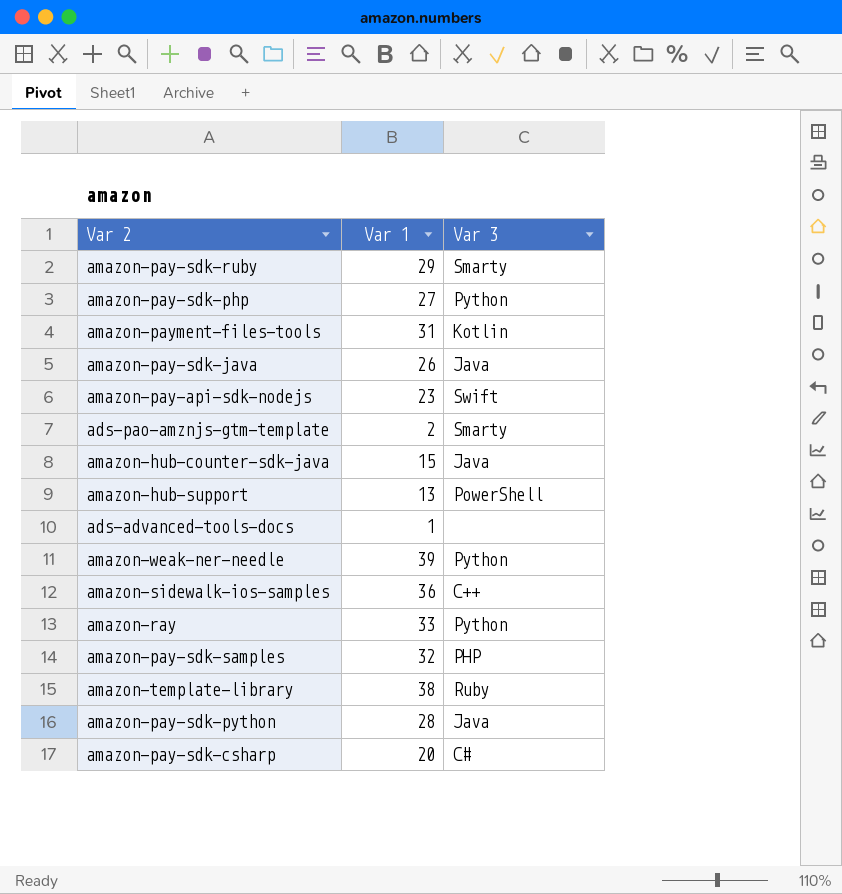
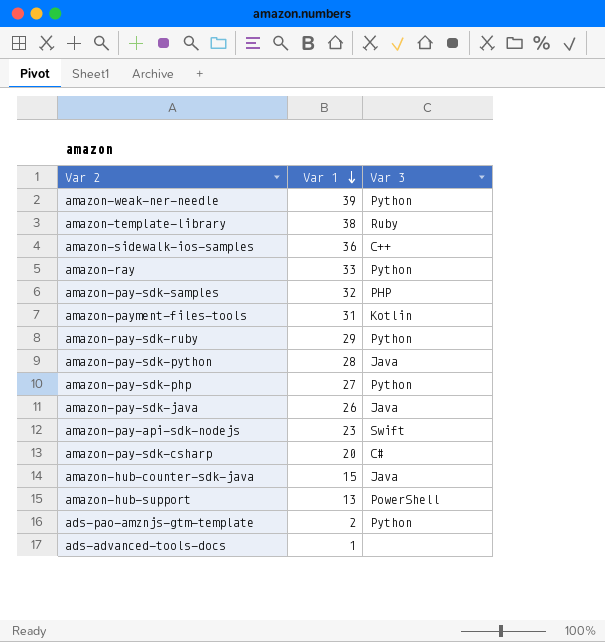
row order: none -> Var 1 descending
amazon-pay-sdk-ruby | Var 3: Smarty -> Python
ads-pao-amznjs-gtm-template | Var 3: Smarty -> Python

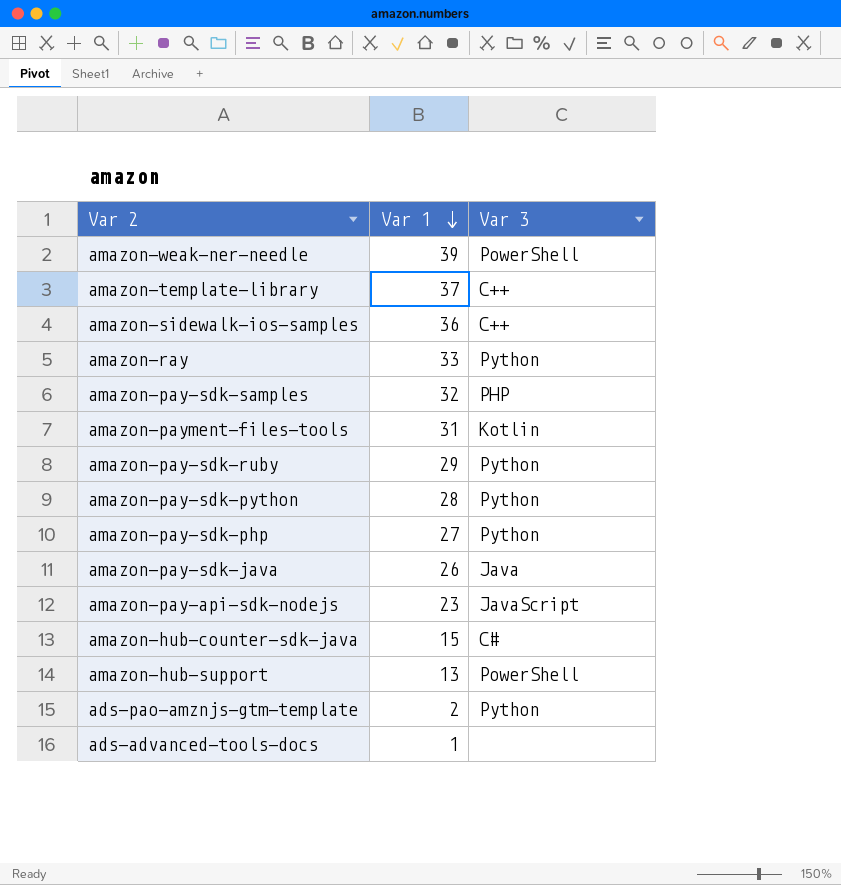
row amazon-pay-sdk-csharp: 20 | C# -> none
amazon-weak-ner-needle | Var 3: Python -> PowerShell
amazon-template-library | Var 1: 38 -> 37
amazon-template-library | Var 3: Ruby -> C++
amazon-pay-sdk-python | Var 3: Java -> Python
amazon-pay-api-sdk-nodejs | Var 3: Swift -> JavaScript
amazon-hub-counter-sdk-java | Var 3: Java -> C#

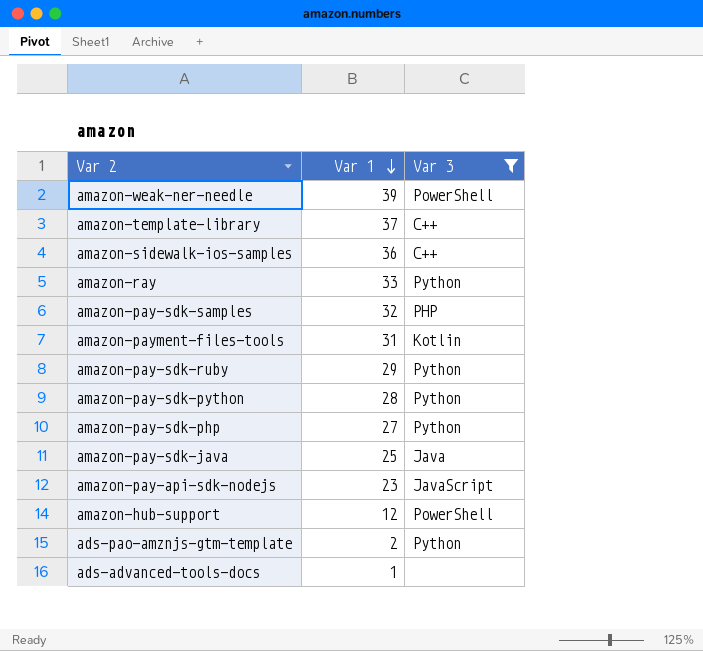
filter: none -> Var 3 != C#
amazon-pay-sdk-java | Var 1: 26 -> 25
amazon-hub-support | Var 1: 13 -> 12

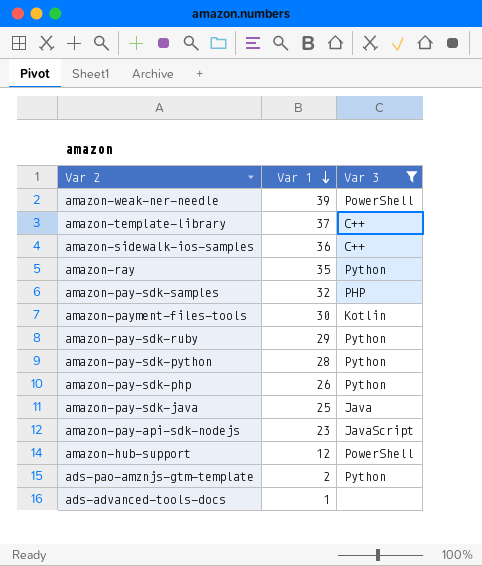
amazon-ray | Var 1: 33 -> 35
amazon-payment-files-tools | Var 1: 31 -> 30
amazon-pay-sdk-php | Var 1: 27 -> 26

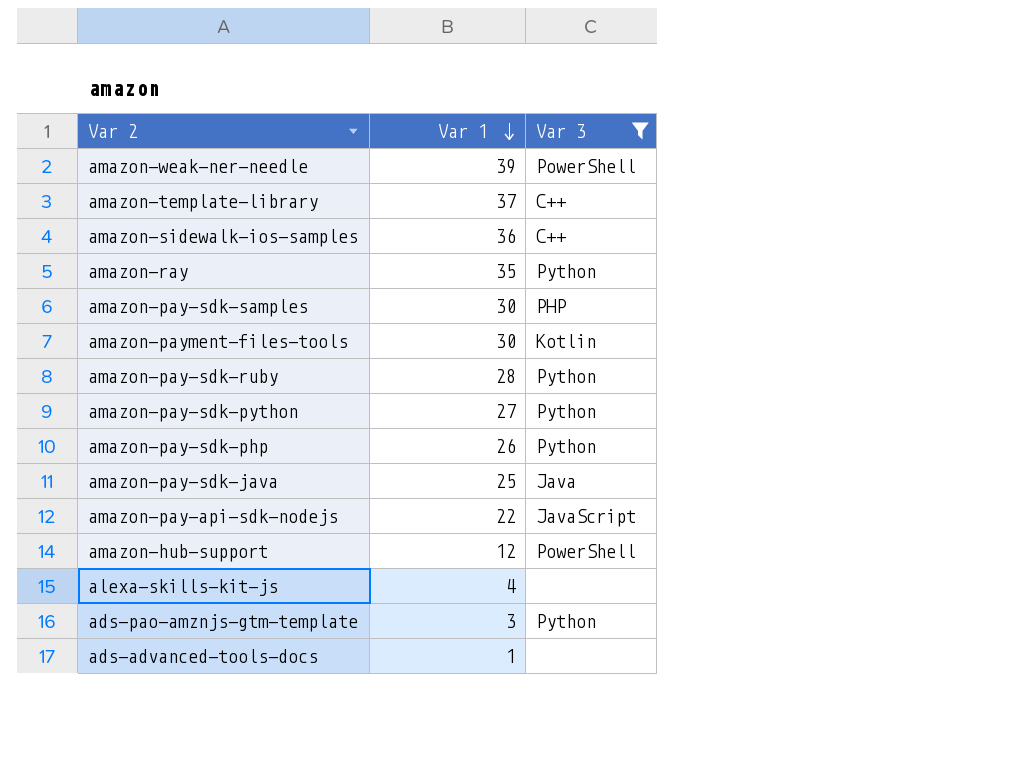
amazon-pay-sdk-samples | Var 1: 32 -> 30
amazon-pay-sdk-ruby | Var 1: 29 -> 28
amazon-pay-sdk-python | Var 1: 28 -> 27
amazon-pay-api-sdk-nodejs | Var 1: 23 -> 22
row alexa-skills-kit-js: none -> 4 | none
ads-pao-amznjs-gtm-template | Var 1: 2 -> 3

